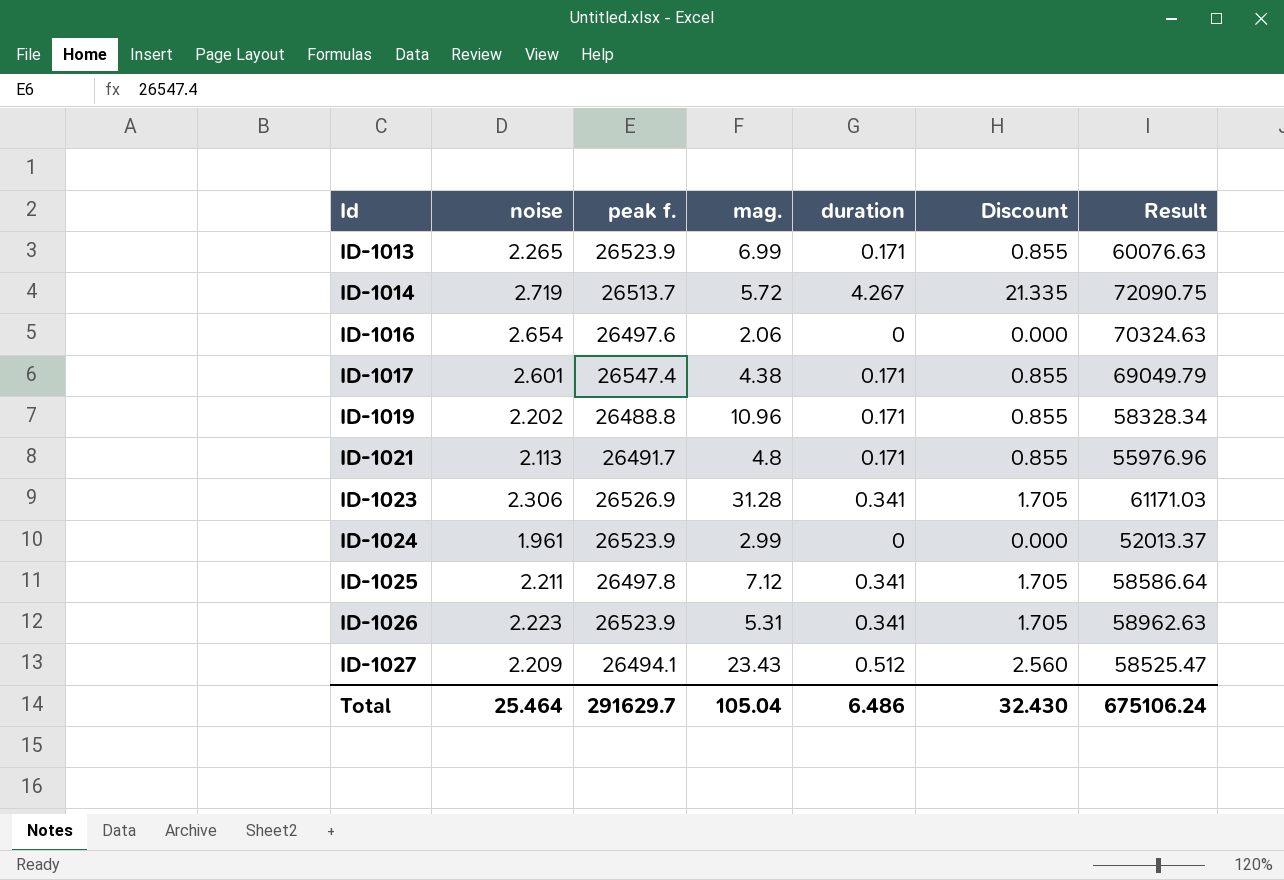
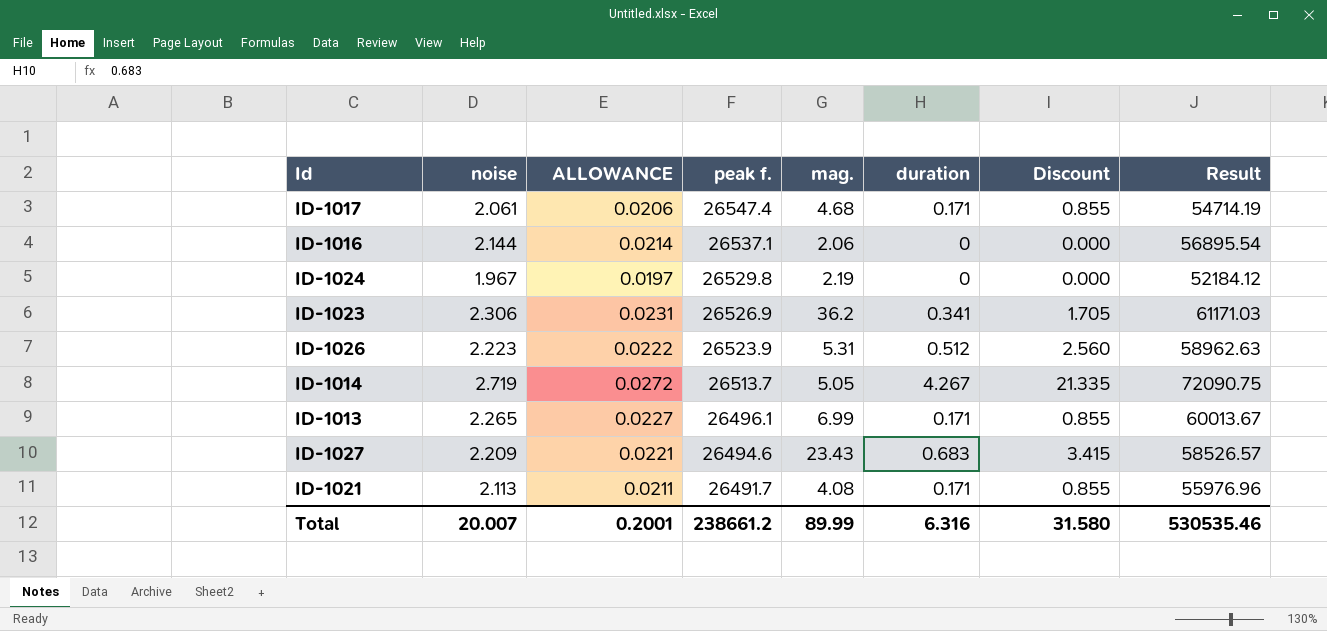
row order: Id ascending -> peak f. descending
column ALLOWANCE | formula: none -> [noise] * 0.01
row ID-1019: 2.202 | 26488.8 | 10.96 | 0.171 | 0.855 | 58328.34 -> none
row ID-1025: 2.211 | 26497.8 | 7.12 | 0.341 | 1.705 | 58586.64 -> none
ID-1017 | noise: 2.601 -> 2.061
ID-1017 | mag.: 4.38 -> 4.68
ID-1017 | Result: 69049.79 -> 54714.19
ID-1016 | noise: 2.654 -> 2.144
ID-1016 | peak f.: 26497.6 -> 26537.1
ID-1016 | Result: 70324.63 -> 56895.54
ID-1024 | noise: 1.961 -> 1.967
ID-1024 | peak f.: 26523.9 -> 26529.8
ID-1024 | mag.: 2.99 -> 2.19
ID-1024 | Result: 52013.37 -> 52184.12
ID-1023 | mag.: 31.28 -> 36.2
ID-1026 | duration: 0.341 -> 0.512
ID-1026 | Discount: 1.705 -> 2.560
ID-1014 | mag.: 5.72 -> 5.05
ID-1013 | peak f.: 26523.9 -> 26496.1
ID-1013 | Result: 60076.63 -> 60013.67
ID-1027 | peak f.: 26494.1 -> 26494.6
ID-1027 | duration: 0.512 -> 0.683
ID-1027 | Discount: 2.560 -> 3.415
ID-1027 | Result: 58525.47 -> 58526.57
ID-1021 | mag.: 4.8 -> 4.08
Total | noise: 25.464 -> 20.007
Total | peak f.: 291629.7 -> 238661.2
Total | mag.: 105.04 -> 89.99
Total | duration: 6.486 -> 6.316
Total | Discount: 32.430 -> 31.580
Total | Result: 675106.24 -> 530535.46

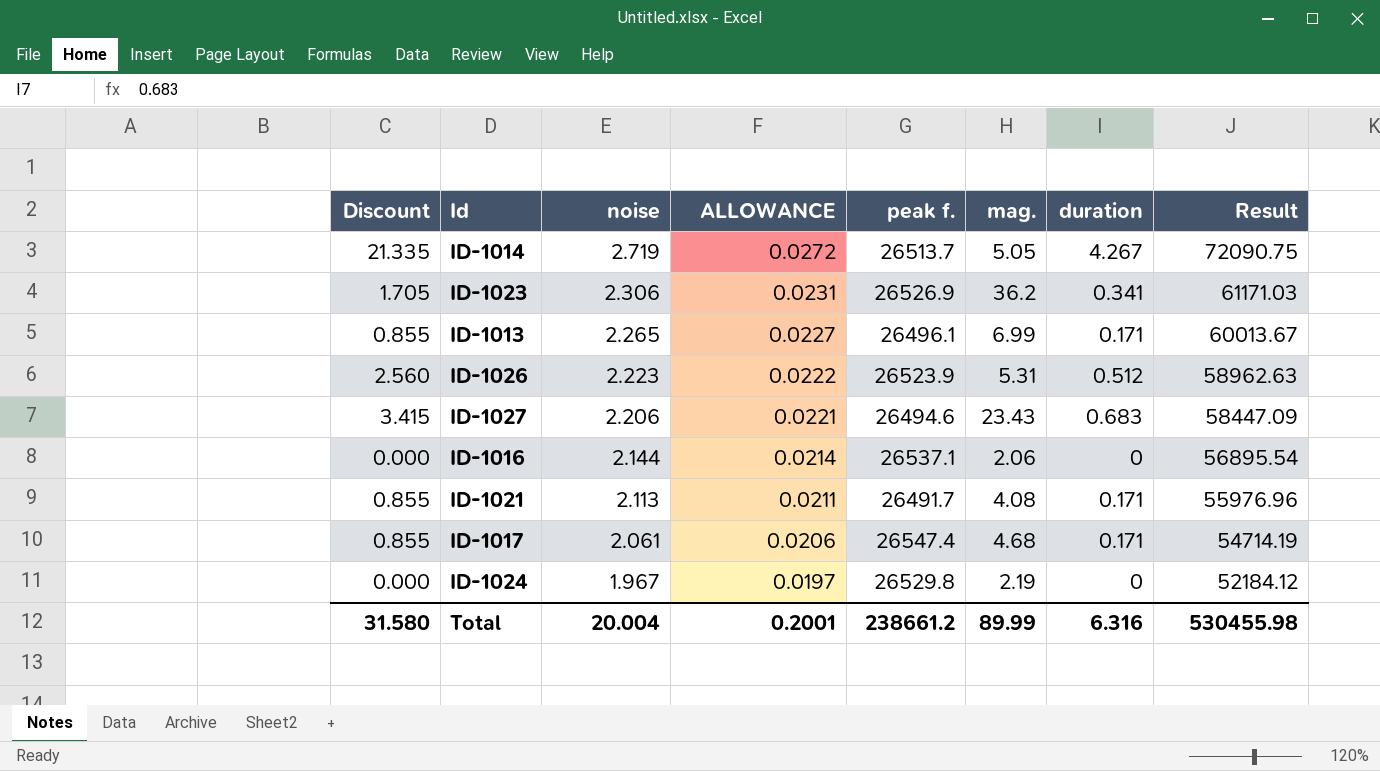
row order: peak f. descending -> noise descending
column Discount | position: 7 -> 1
ID-1027 | noise: 2.209 -> 2.206
ID-1027 | Result: 58526.57 -> 58447.09
Total | noise: 20.007 -> 20.004
Total | Result: 530535.46 -> 530455.98

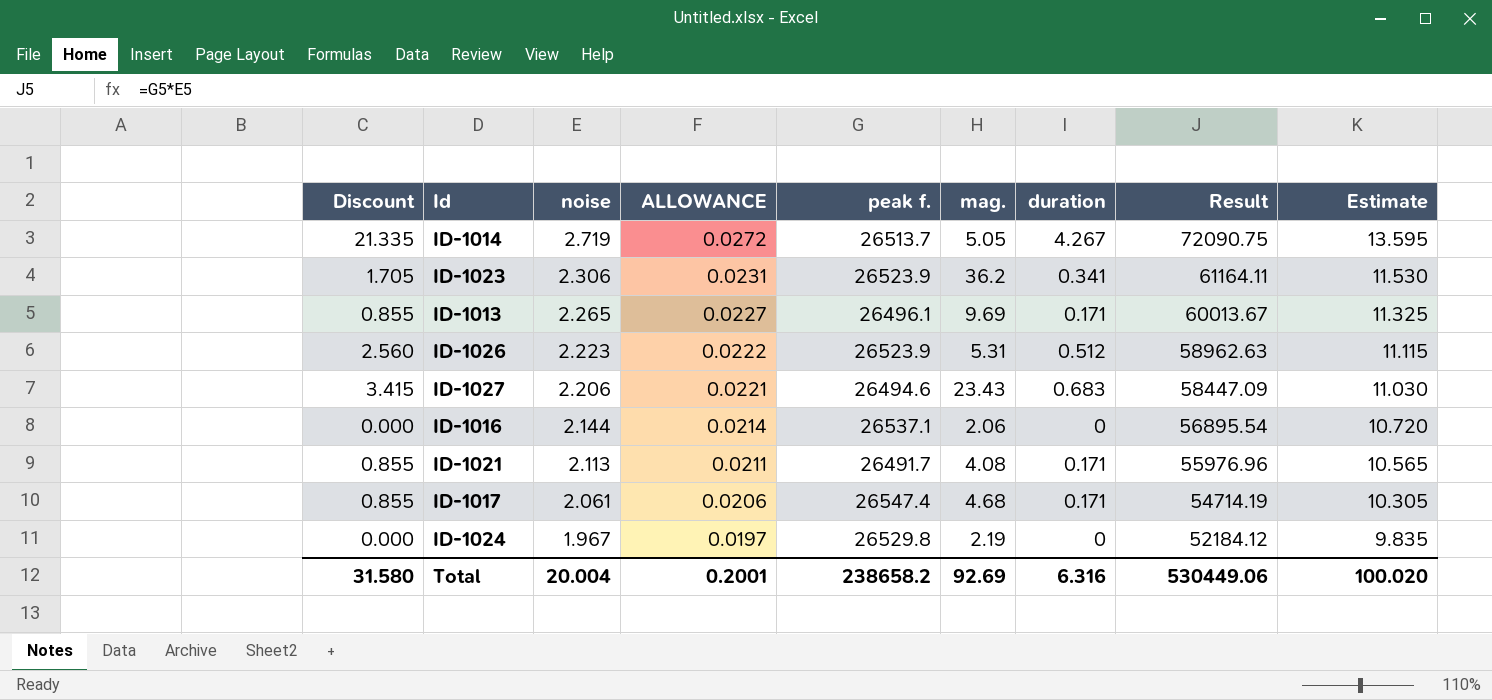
column Estimate | formula: none -> [noise] * 5
ID-1023 | peak f.: 26526.9 -> 26523.9
ID-1023 | Result: 61171.03 -> 61164.11
ID-1013 | mag.: 6.99 -> 9.69
Total | peak f.: 238661.2 -> 238658.2
Total | mag.: 89.99 -> 92.69
Total | Result: 530455.98 -> 530449.06

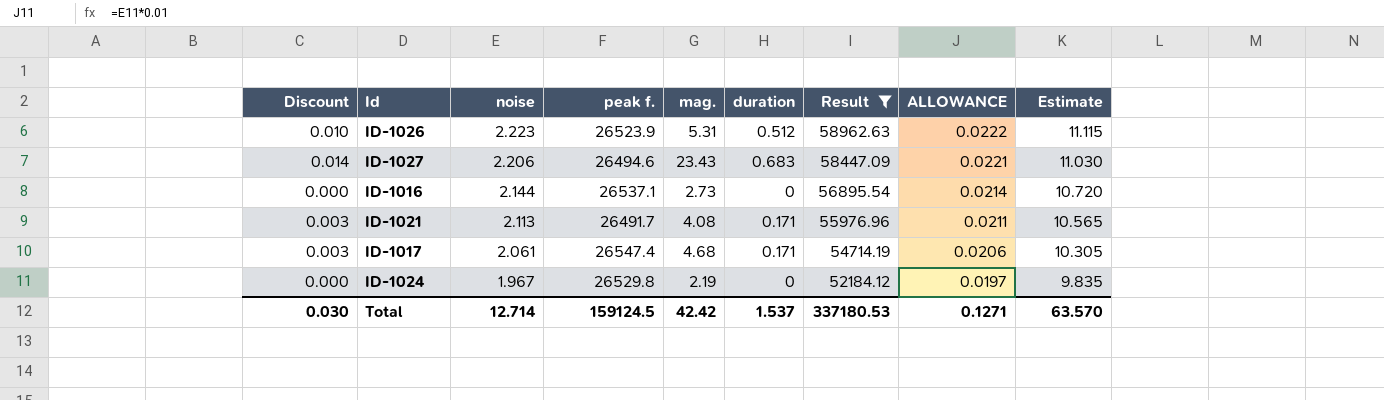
filter: none -> Result <= 58962.63
column Discount | formula: [duration] * 5 -> [duration] * 0.02
column ALLOWANCE | position: 4 -> 8
ID-1016 | mag.: 2.06 -> 2.73
Total | Discount: 31.580 -> 0.030
Total | noise: 20.004 -> 12.714
Total | peak f.: 238658.2 -> 159124.5
Total | mag.: 92.69 -> 42.42
Total | duration: 6.316 -> 1.537
Total | Result: 530449.06 -> 337180.53
Total | ALLOWANCE: 0.2001 -> 0.1271
Total | Estimate: 100.020 -> 63.570

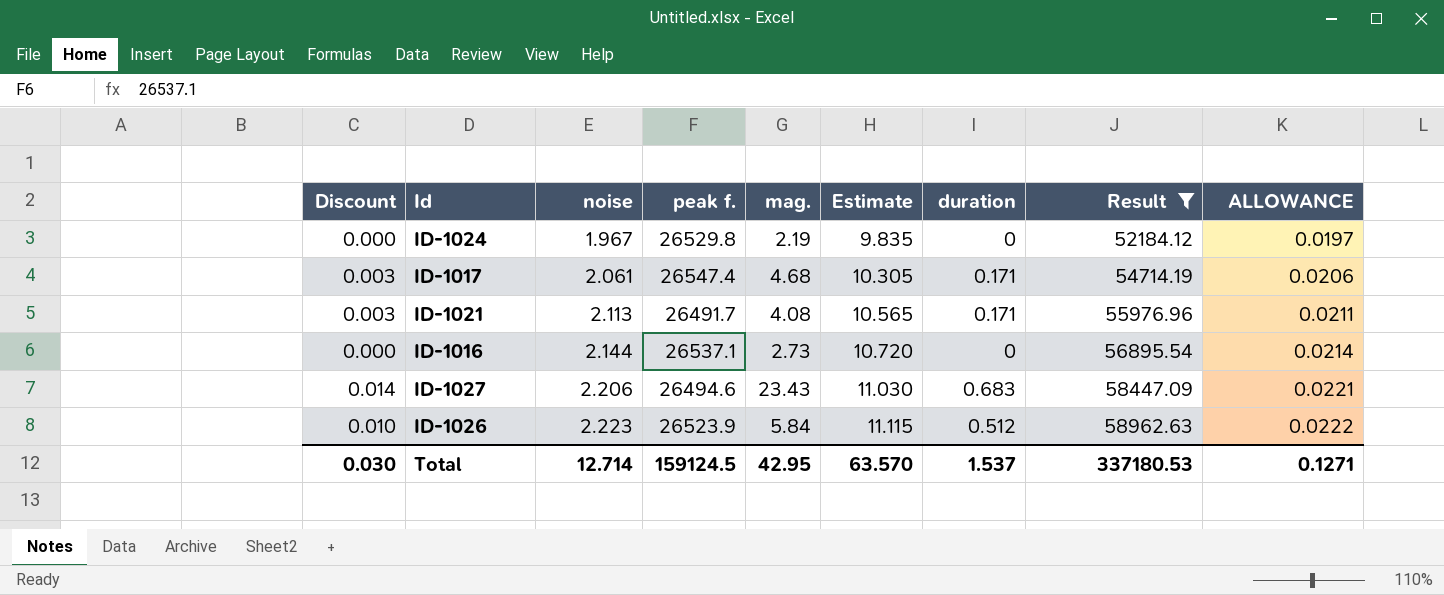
row order: noise descending -> noise ascending
column Estimate | position: 9 -> 6
ID-1026 | mag.: 5.31 -> 5.84
Total | mag.: 42.42 -> 42.95

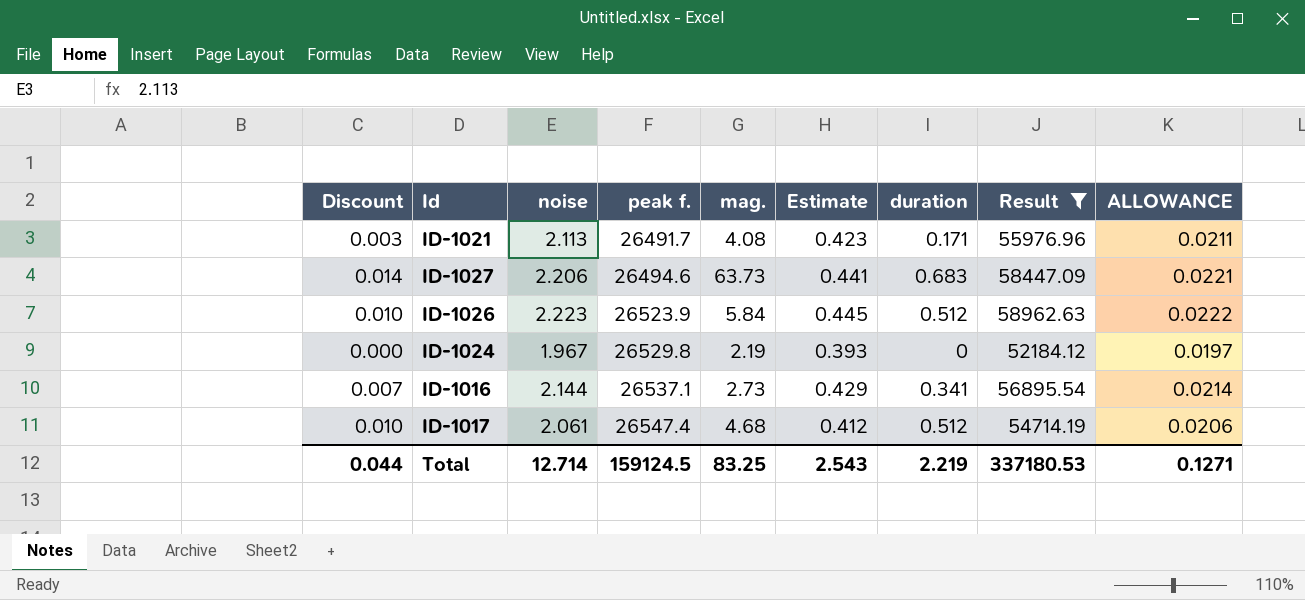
row order: noise ascending -> peak f. ascending
column Estimate | formula: [noise] * 5 -> [noise] * 0.2
ID-1027 | mag.: 23.43 -> 63.73
ID-1016 | Discount: 0.000 -> 0.007
ID-1016 | duration: 0 -> 0.341
ID-1017 | Discount: 0.003 -> 0.010
ID-1017 | duration: 0.171 -> 0.512
Total | Discount: 0.030 -> 0.044
Total | mag.: 42.95 -> 83.25
Total | Estimate: 63.570 -> 2.543
Total | duration: 1.537 -> 2.219

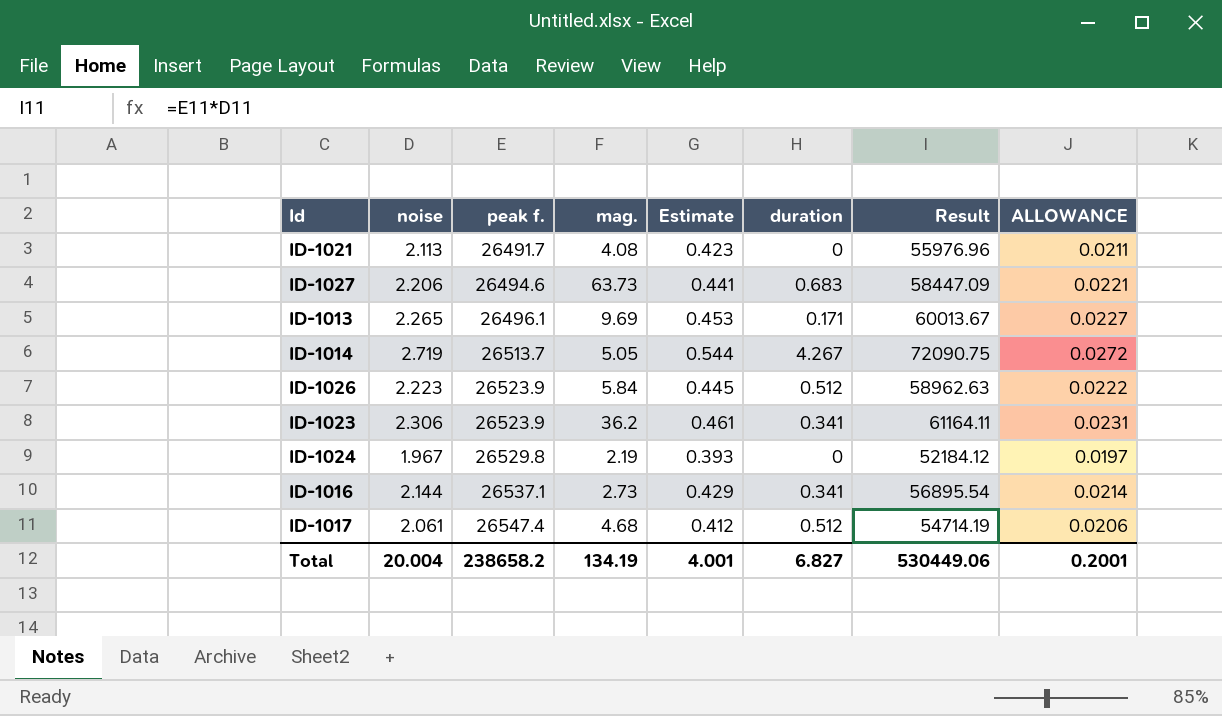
filter: Result <= 58962.63 -> none
column Discount | formula: [duration] * 0.02 -> none
ID-1021 | duration: 0.171 -> 0
Total | noise: 12.714 -> 20.004
Total | peak f.: 159124.5 -> 238658.2
Total | mag.: 83.25 -> 134.19
Total | Estimate: 2.543 -> 4.001
Total | duration: 2.219 -> 6.827
Total | Result: 337180.53 -> 530449.06
Total | ALLOWANCE: 0.1271 -> 0.2001

